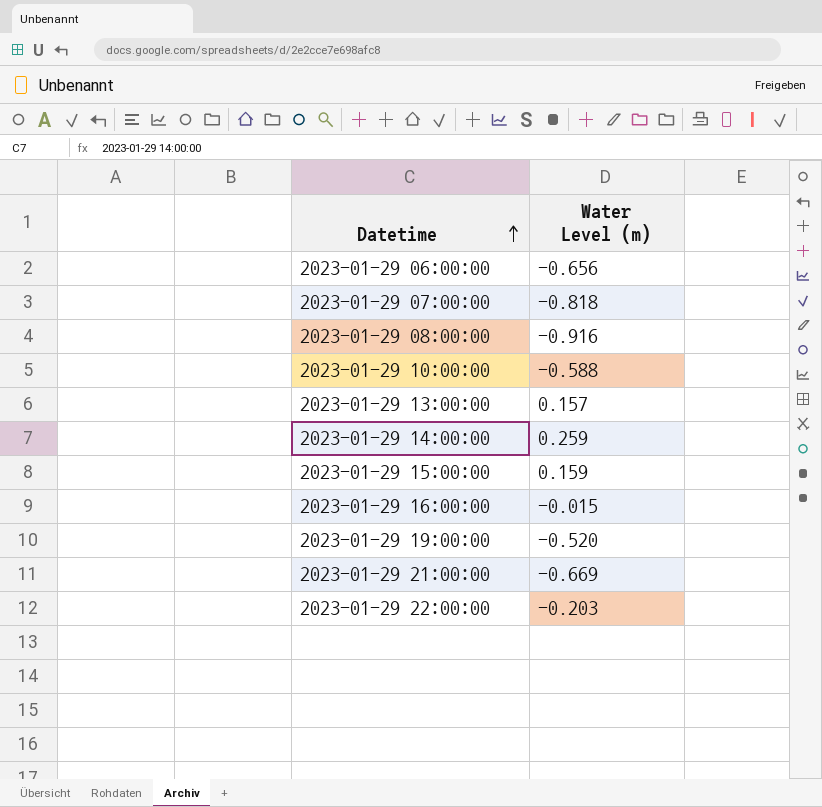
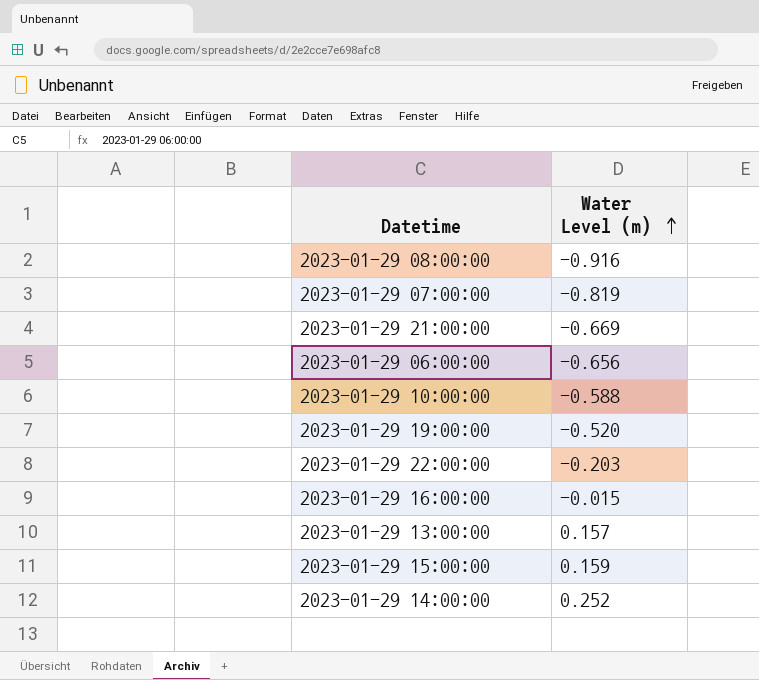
row order: Datetime ascending -> Water Level (m) ascending
2023-01-29 07:00:00 | Water Level (m): -0.818 -> -0.819
2023-01-29 14:00:00 | Water Level (m): 0.259 -> 0.252

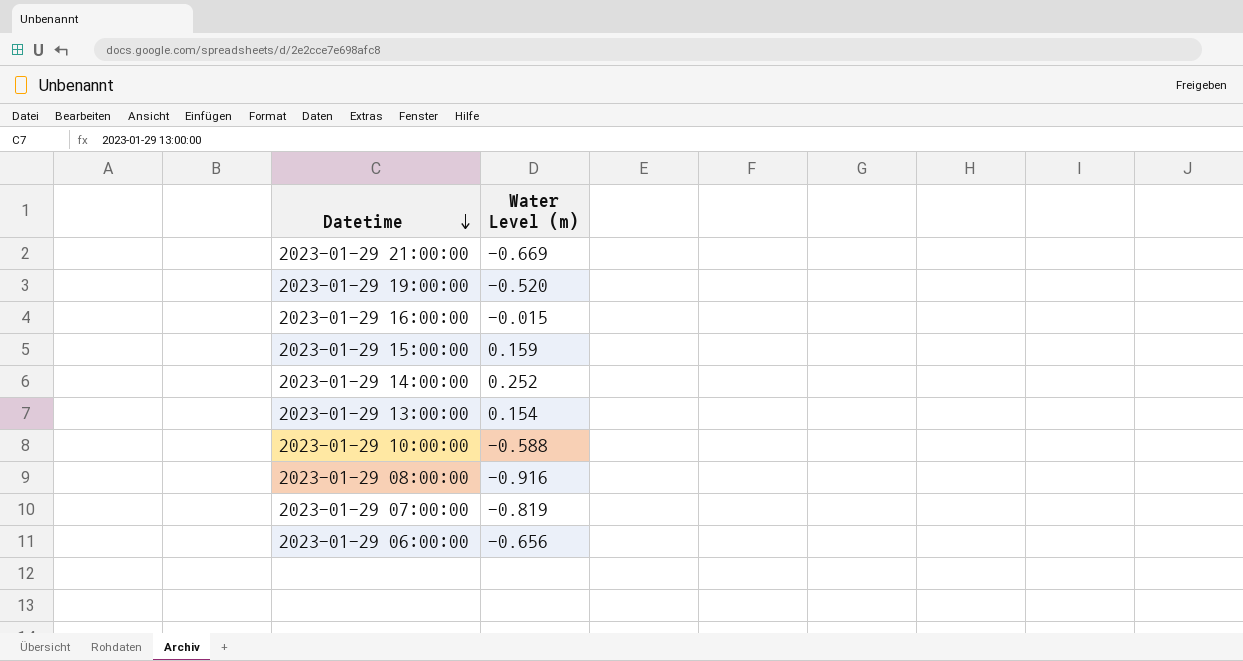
row order: Water Level (m) ascending -> Datetime descending
row 2023-01-29 22:00:00: -0.203 -> none
2023-01-29 13:00:00 | Water Level (m): 0.157 -> 0.154

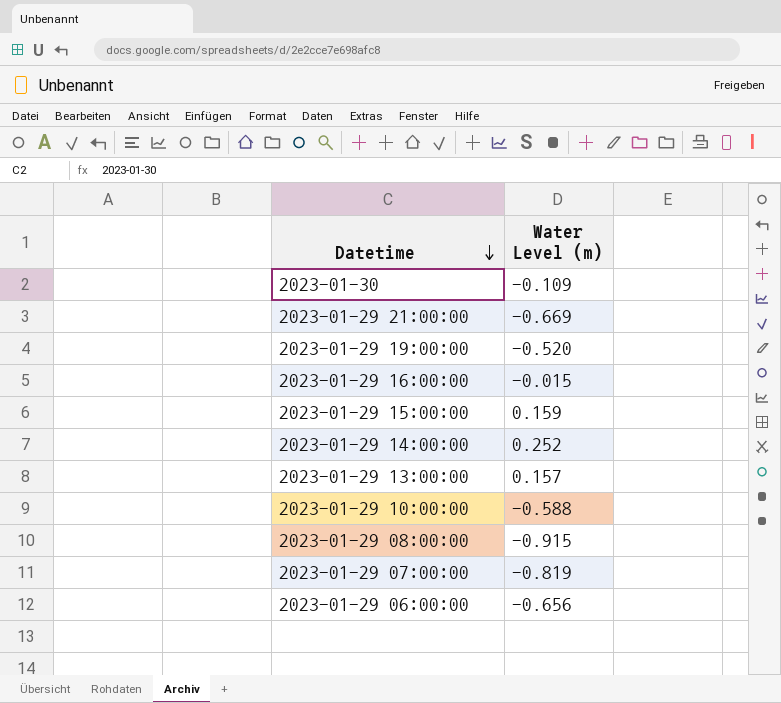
row 2023-01-30: none -> -0.109
2023-01-29 13:00:00 | Water Level (m): 0.154 -> 0.157
2023-01-29 08:00:00 | Water Level (m): -0.916 -> -0.915

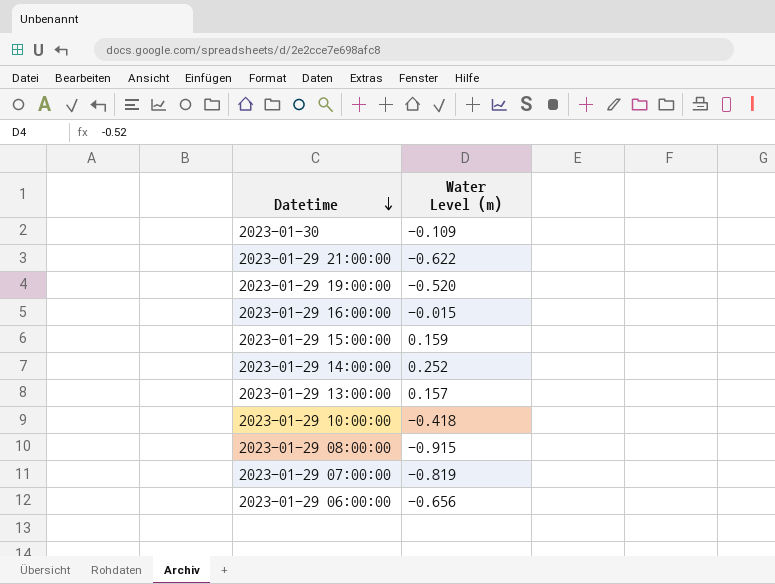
2023-01-29 21:00:00 | Water Level (m): -0.669 -> -0.622
2023-01-29 10:00:00 | Water Level (m): -0.588 -> -0.418

